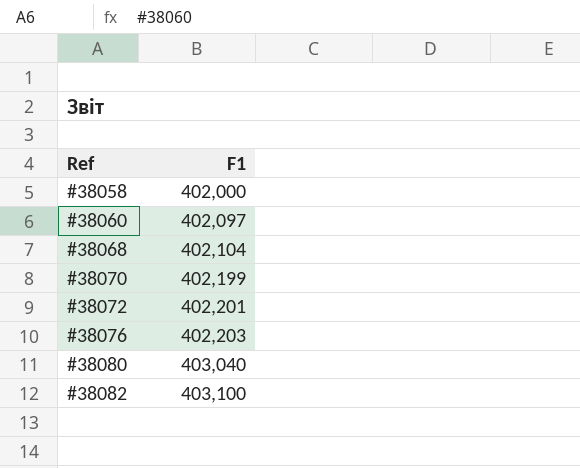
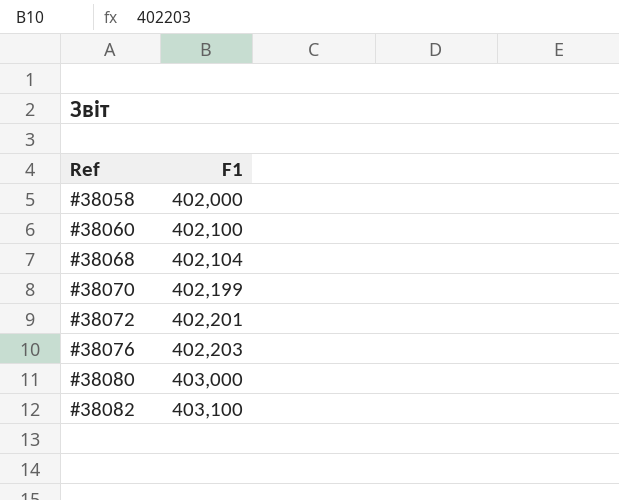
#38060 | F1: 402,097 -> 402,100
#38080 | F1: 403,040 -> 403,000

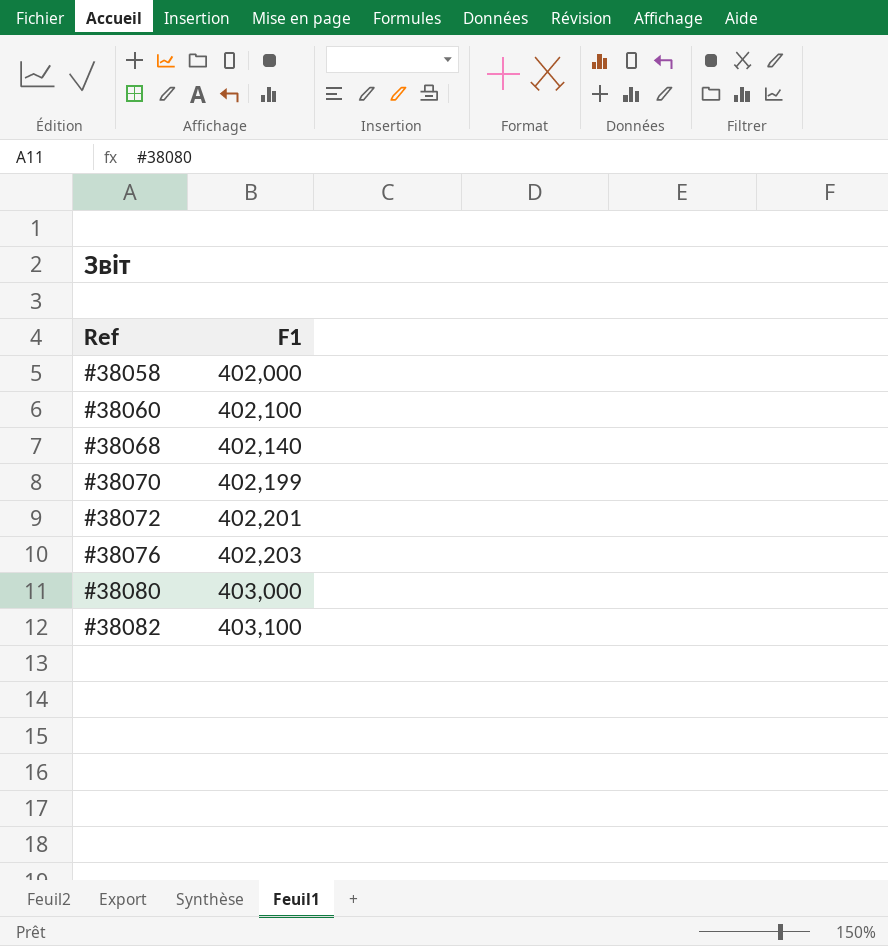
#38068 | F1: 402,104 -> 402,140

